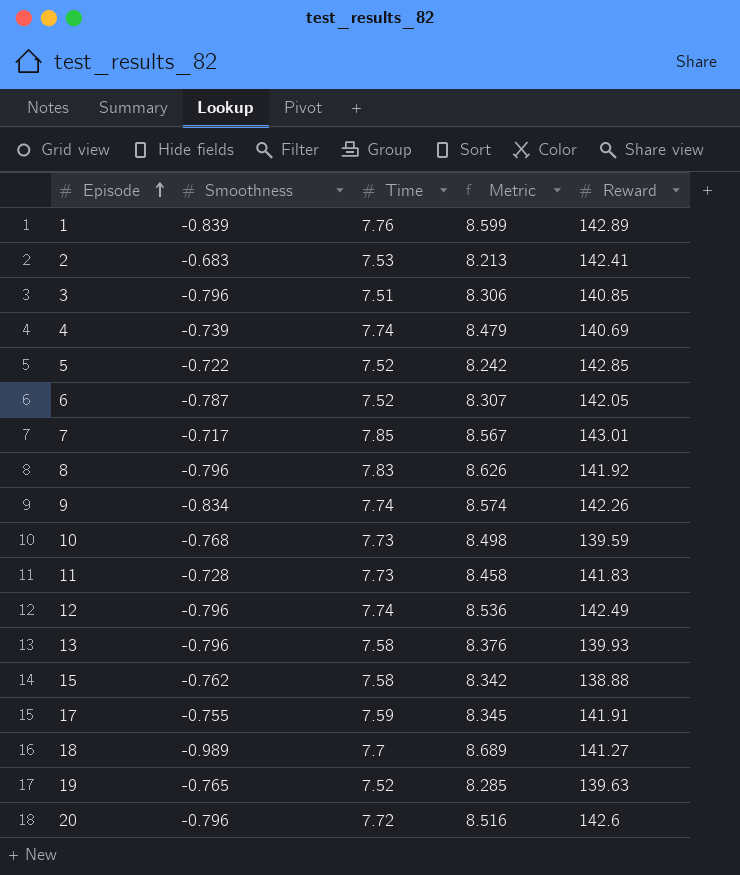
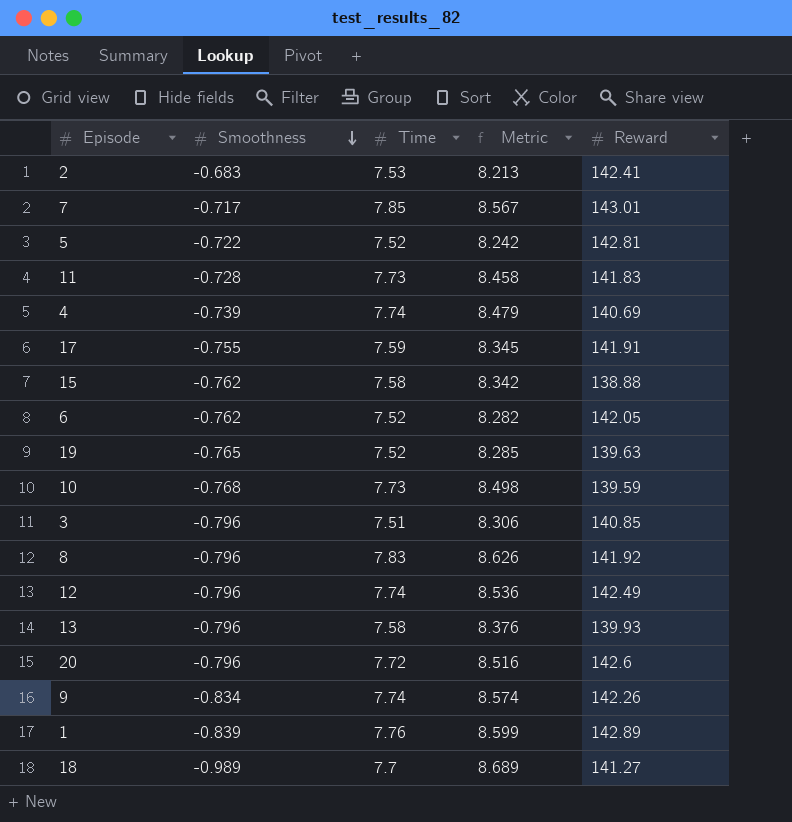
row order: Episode ascending -> Smoothness descending
5 | Reward: 142.85 -> 142.81
6 | Smoothness: -0.787 -> -0.762
6 | Metric: 8.307 -> 8.282

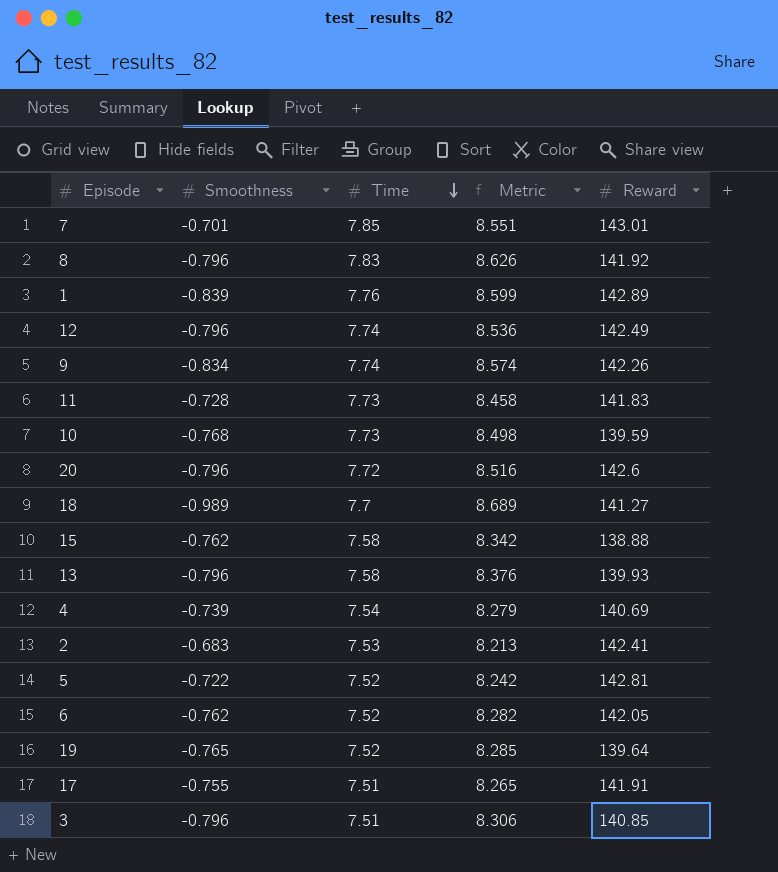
row order: Smoothness descending -> Time descending
7 | Smoothness: -0.717 -> -0.701
7 | Metric: 8.567 -> 8.551
4 | Time: 7.74 -> 7.54
4 | Metric: 8.479 -> 8.279
19 | Reward: 139.63 -> 139.64
17 | Time: 7.59 -> 7.51
17 | Metric: 8.345 -> 8.265

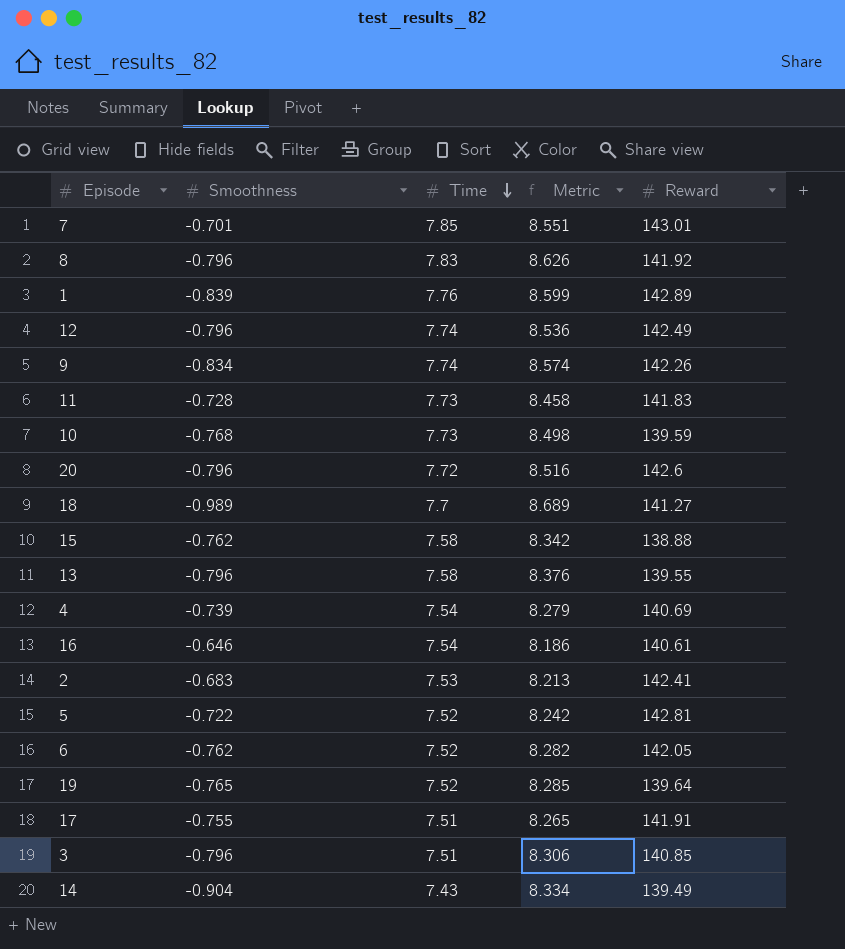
13 | Reward: 139.93 -> 139.55
row 16: none -> -0.646 | 7.54 | 8.186 | 140.61
row 14: none -> -0.904 | 7.43 | 8.334 | 139.49

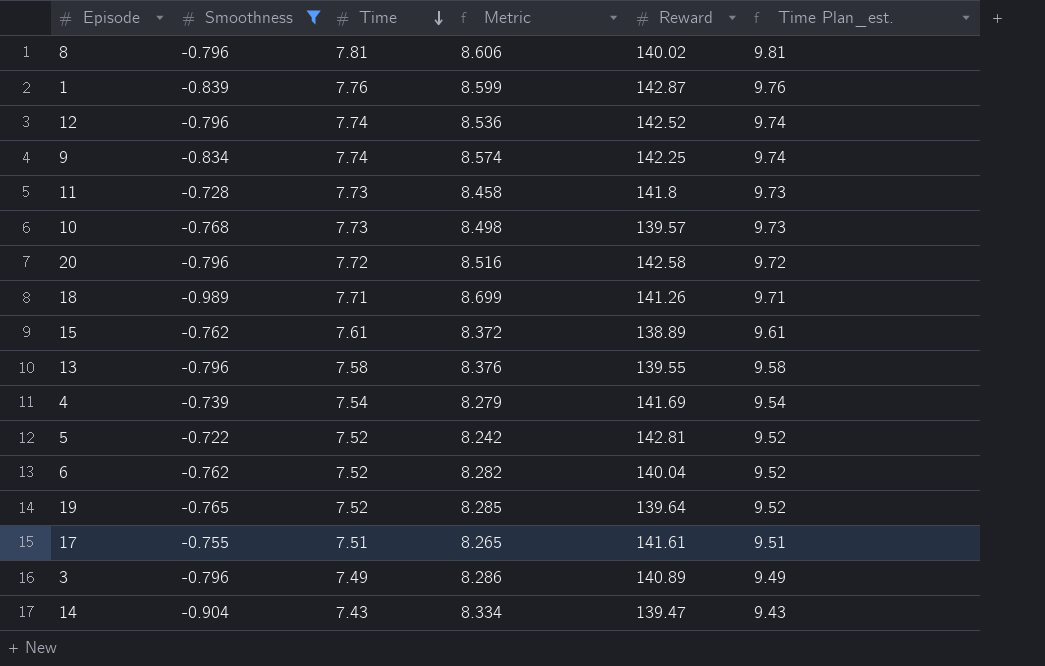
filter: none -> Smoothness <= -0.722
column Time Plan_est. | formula: none -> [Time] + 2
8 | Time: 7.83 -> 7.81
8 | Metric: 8.626 -> 8.606
8 | Reward: 141.92 -> 140.02
1 | Reward: 142.89 -> 142.87
12 | Reward: 142.49 -> 142.52
9 | Reward: 142.26 -> 142.25
11 | Reward: 141.83 -> 141.8
10 | Reward: 139.59 -> 139.57
20 | Reward: 142.6 -> 142.58
18 | Time: 7.7 -> 7.71
18 | Metric: 8.689 -> 8.699
18 | Reward: 141.27 -> 141.26
15 | Time: 7.58 -> 7.61
15 | Metric: 8.342 -> 8.372
15 | Reward: 138.88 -> 138.89
4 | Reward: 140.69 -> 141.69
6 | Reward: 142.05 -> 140.04
17 | Reward: 141.91 -> 141.61
3 | Time: 7.51 -> 7.49
3 | Metric: 8.306 -> 8.286
3 | Reward: 140.85 -> 140.89
14 | Reward: 139.49 -> 139.47

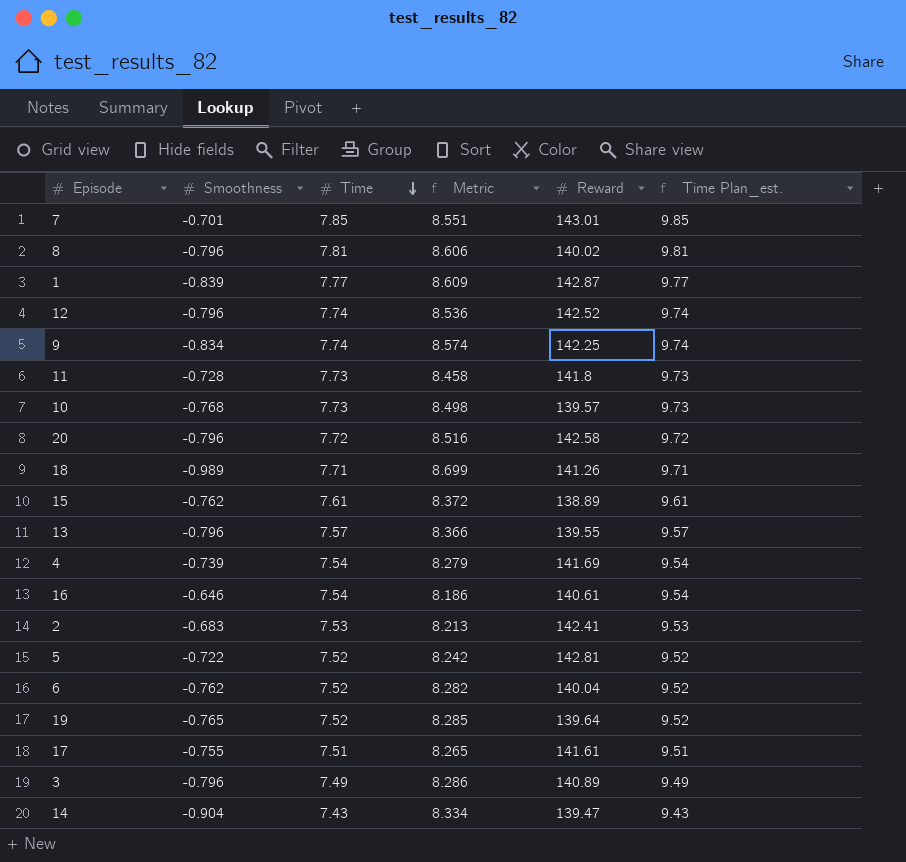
filter: Smoothness <= -0.722 -> none
1 | Time: 7.76 -> 7.77
1 | Metric: 8.599 -> 8.609
1 | Time Plan_est.: 9.76 -> 9.77
13 | Time: 7.58 -> 7.57
13 | Metric: 8.376 -> 8.366
13 | Time Plan_est.: 9.58 -> 9.57

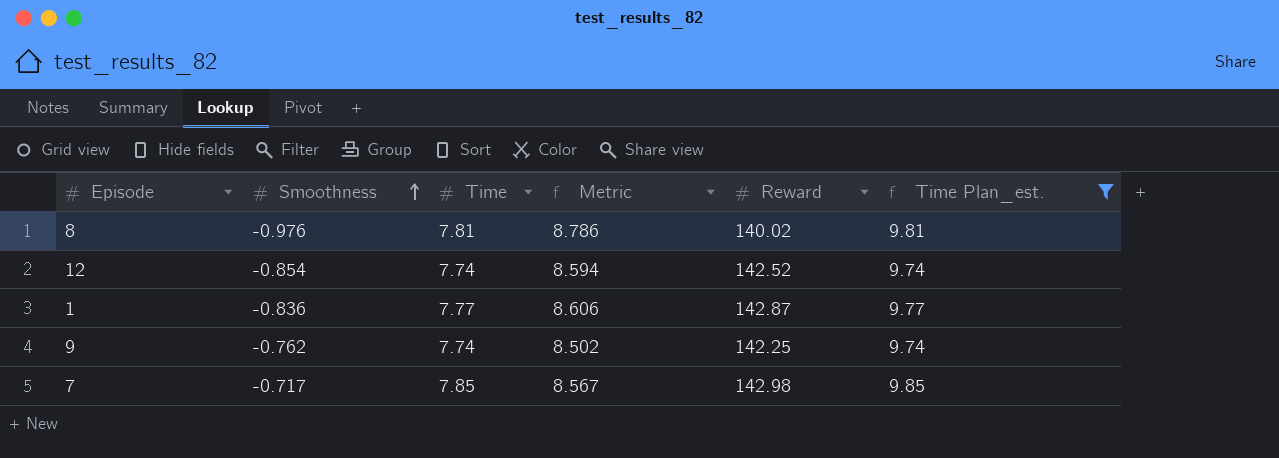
filter: none -> Time Plan_est. >= 9.74
row order: Time descending -> Smoothness ascending
8 | Smoothness: -0.796 -> -0.976
8 | Metric: 8.606 -> 8.786
12 | Smoothness: -0.796 -> -0.854
12 | Metric: 8.536 -> 8.594
1 | Smoothness: -0.839 -> -0.836
1 | Metric: 8.609 -> 8.606
9 | Smoothness: -0.834 -> -0.762
9 | Metric: 8.574 -> 8.502
7 | Smoothness: -0.701 -> -0.717
7 | Metric: 8.551 -> 8.567
7 | Reward: 143.01 -> 142.98

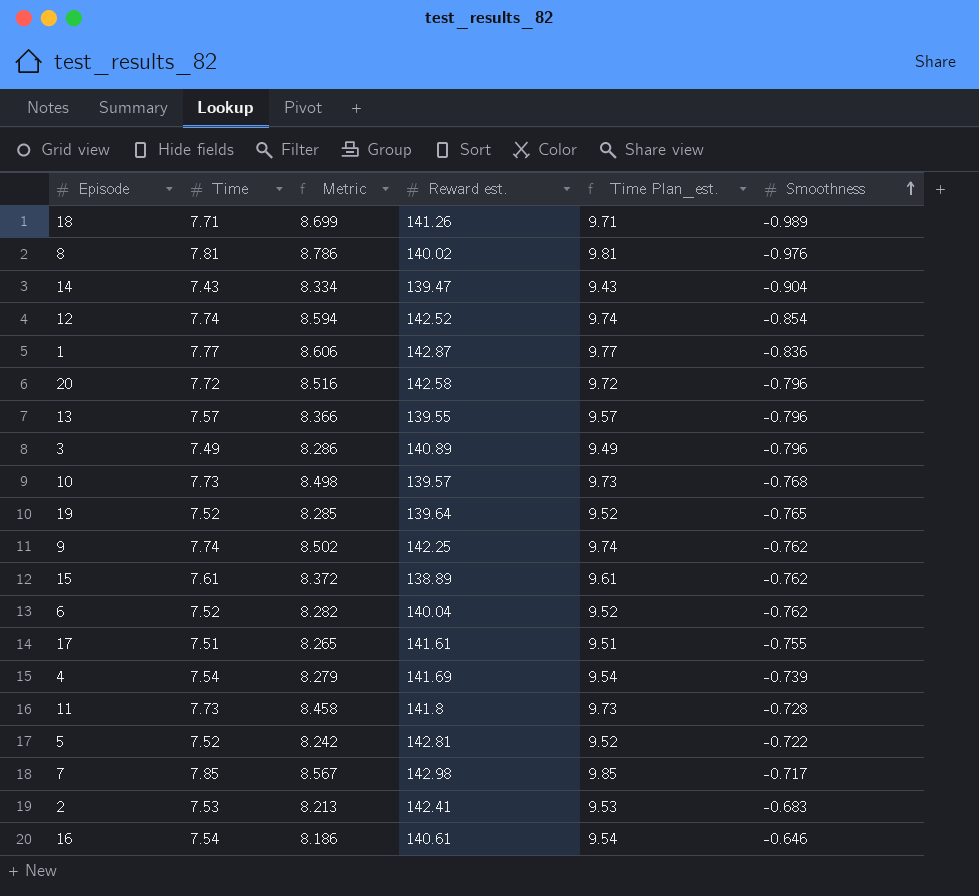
filter: Time Plan_est. >= 9.74 -> none
column name: Reward -> Reward est.
column Smoothness | position: 2 -> 6

